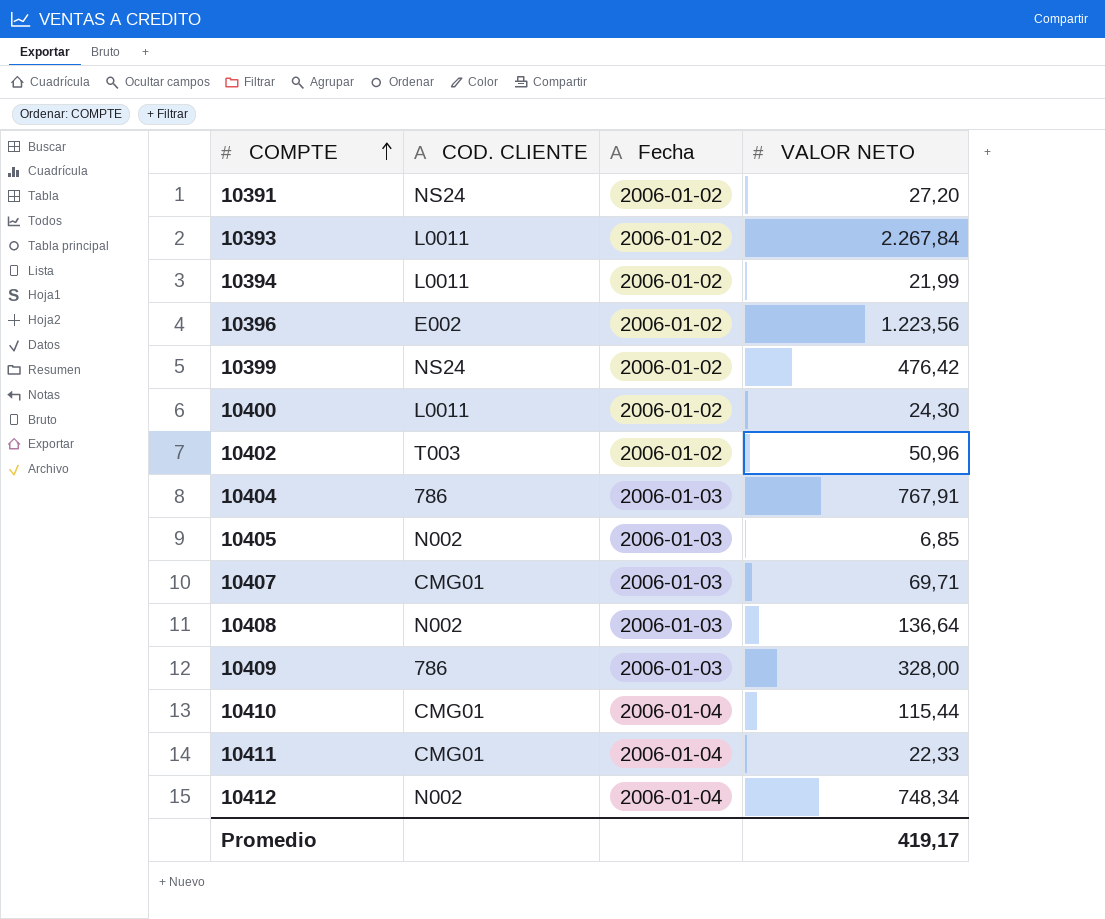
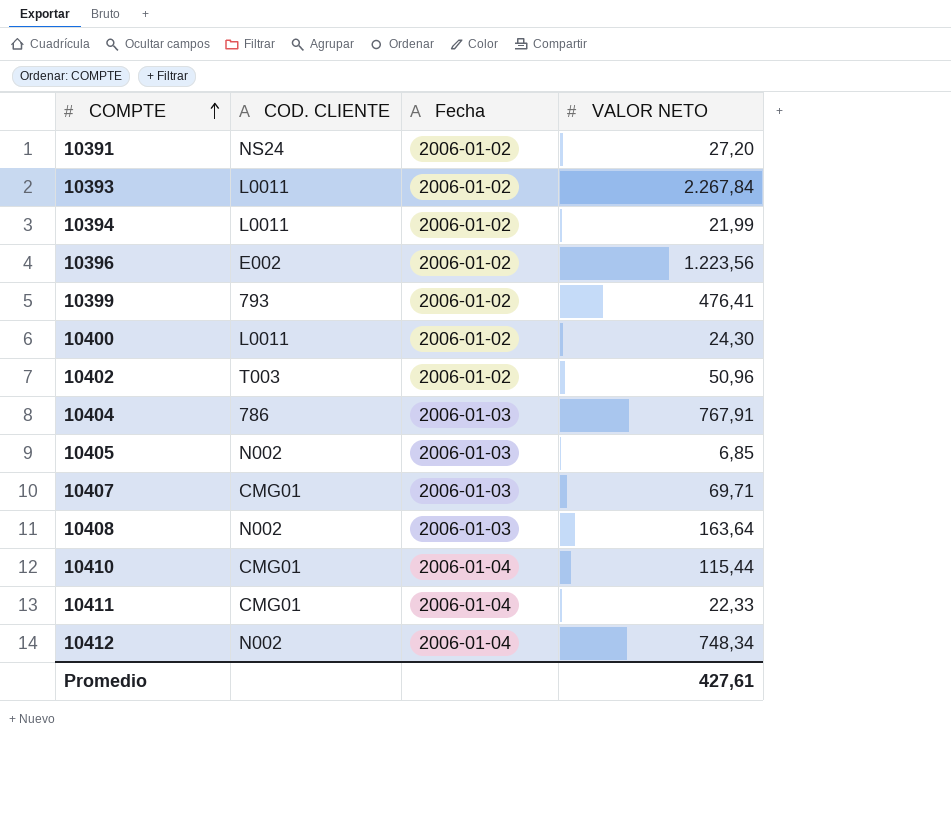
row 10409: 786 | 2006-01-03 | 328,00 -> none
10399 | COD. CLIENTE: NS24 -> 793
10399 | VALOR NETO: 476,42 -> 476,41
10408 | VALOR NETO: 136,64 -> 163,64
Promedio | VALOR NETO: 419,17 -> 427,61

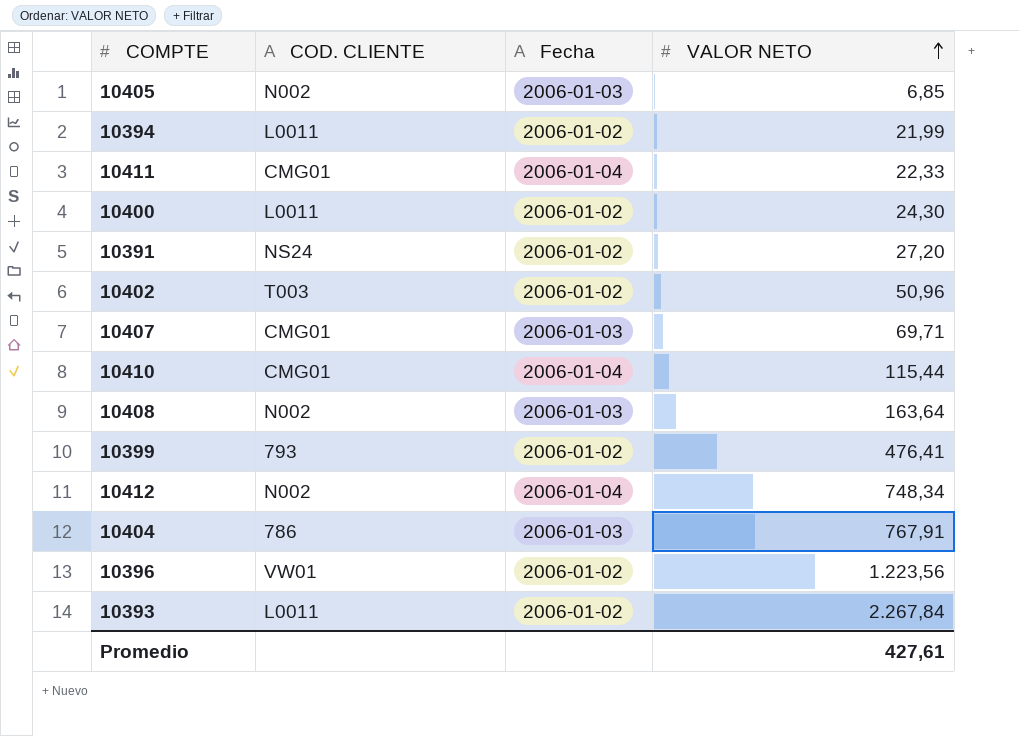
row order: COMPTE ascending -> VALOR NETO ascending
10396 | COD. CLIENTE: E002 -> VW01

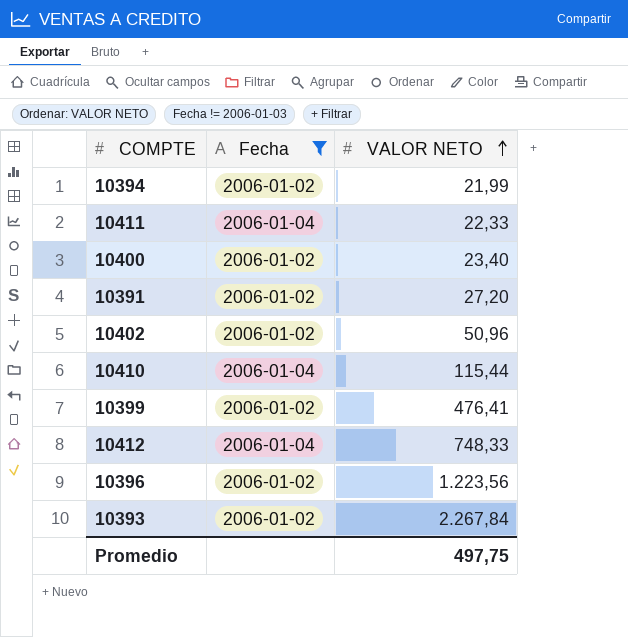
filter: none -> Fecha != 2006-01-03
column COD. CLIENTE | position: 2 -> none
10400 | VALOR NETO: 24,30 -> 23,40
10412 | VALOR NETO: 748,34 -> 748,33
Promedio | VALOR NETO: 427,61 -> 497,75

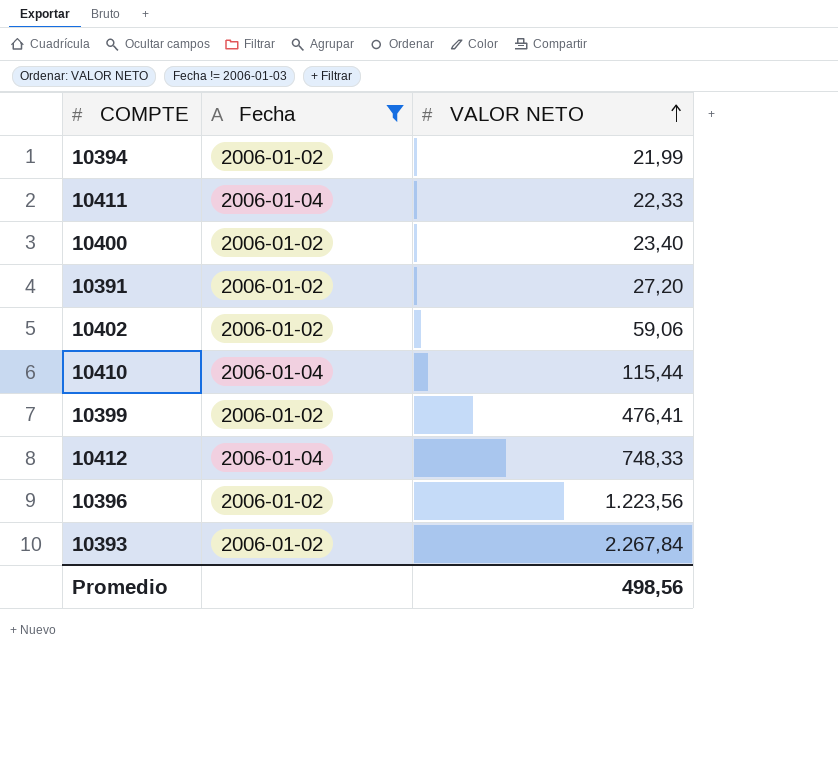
10402 | VALOR NETO: 50,96 -> 59,06
Promedio | VALOR NETO: 497,75 -> 498,56

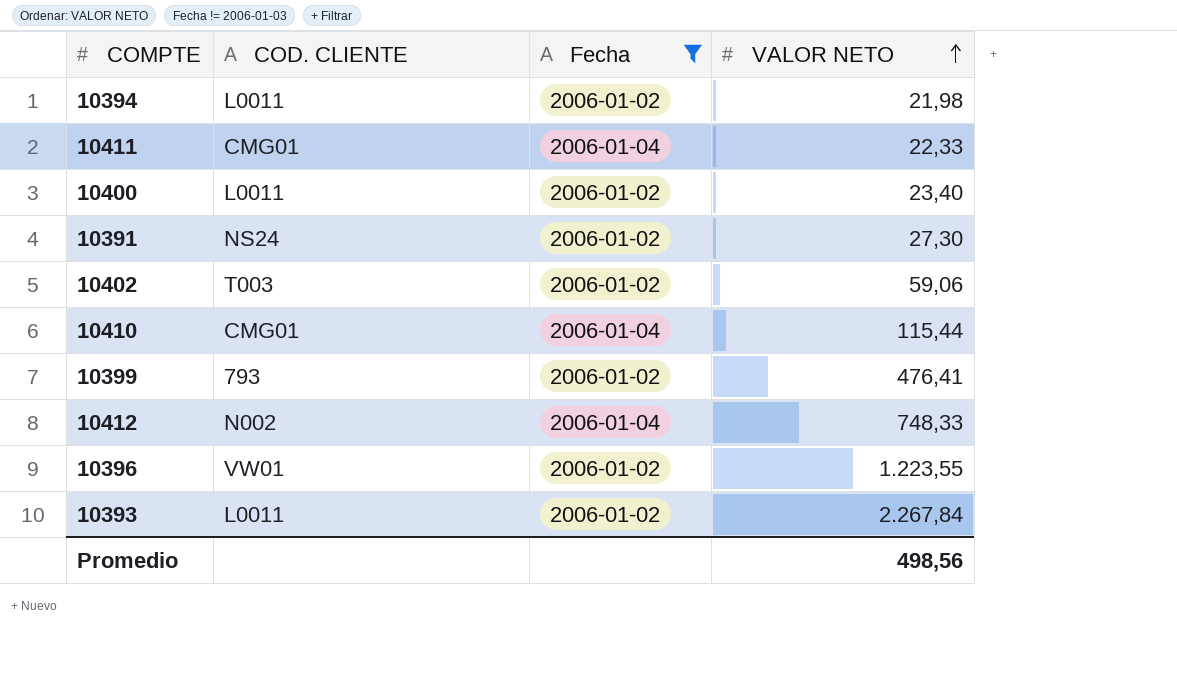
column COD. CLIENTE | position: none -> 2
10394 | VALOR NETO: 21,99 -> 21,98
10391 | VALOR NETO: 27,20 -> 27,30
10396 | VALOR NETO: 1.223,56 -> 1.223,55

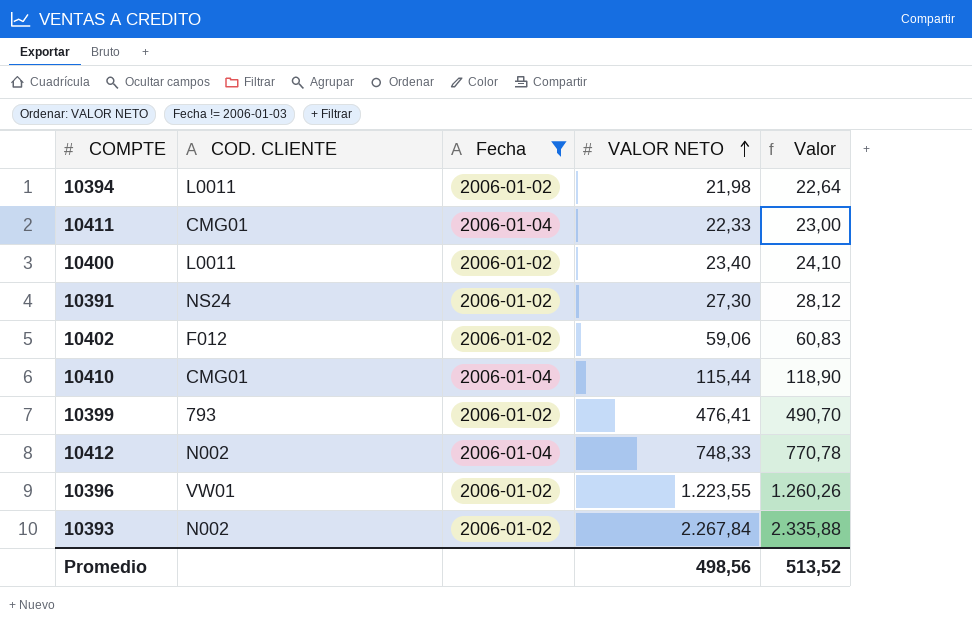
column Valor | formula: none -> [VALOR NETO] * 1,03
10402 | COD. CLIENTE: T003 -> F012
10393 | COD. CLIENTE: L0011 -> N002

